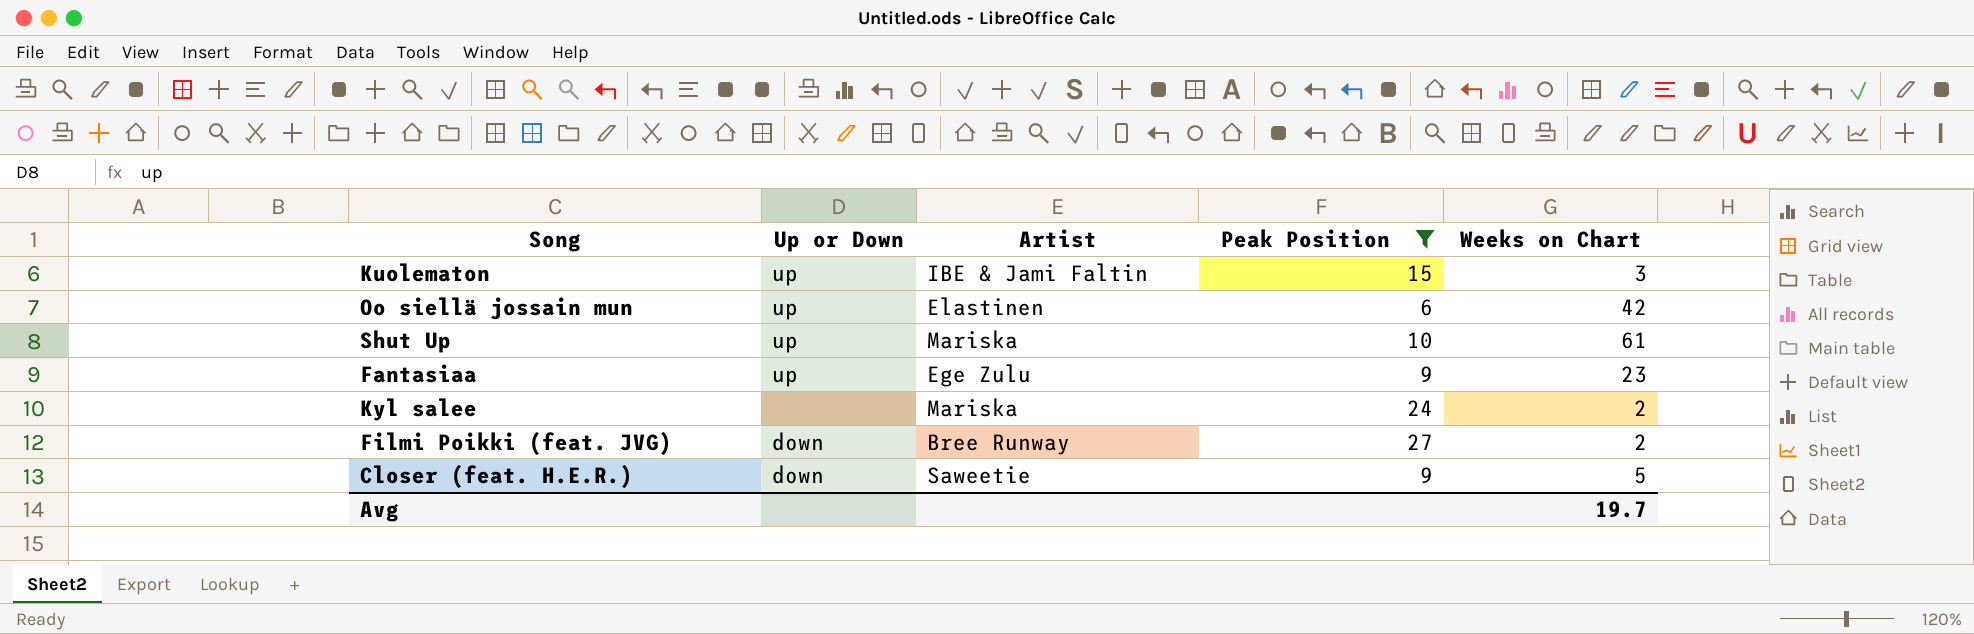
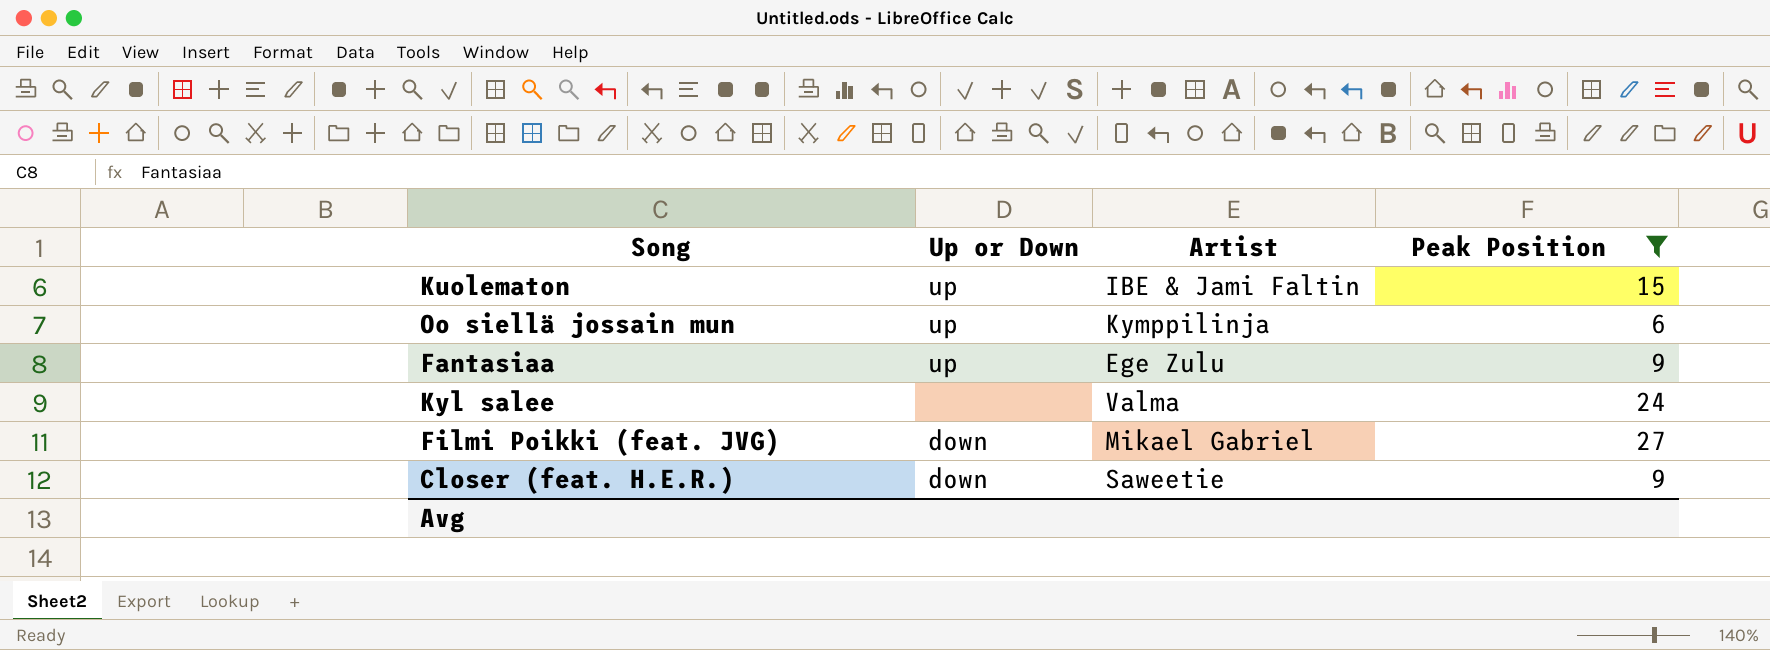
column Weeks on Chart | position: 5 -> none
row Shut Up: up | Mariska | 10 | 61 -> none
Oo siellä jossain mun | Artist: Elastinen -> Kymppilinja
Kyl salee | Artist: Mariska -> Valma
Filmi Poikki (feat. JVG) | Artist: Bree Runway -> Mikael Gabriel

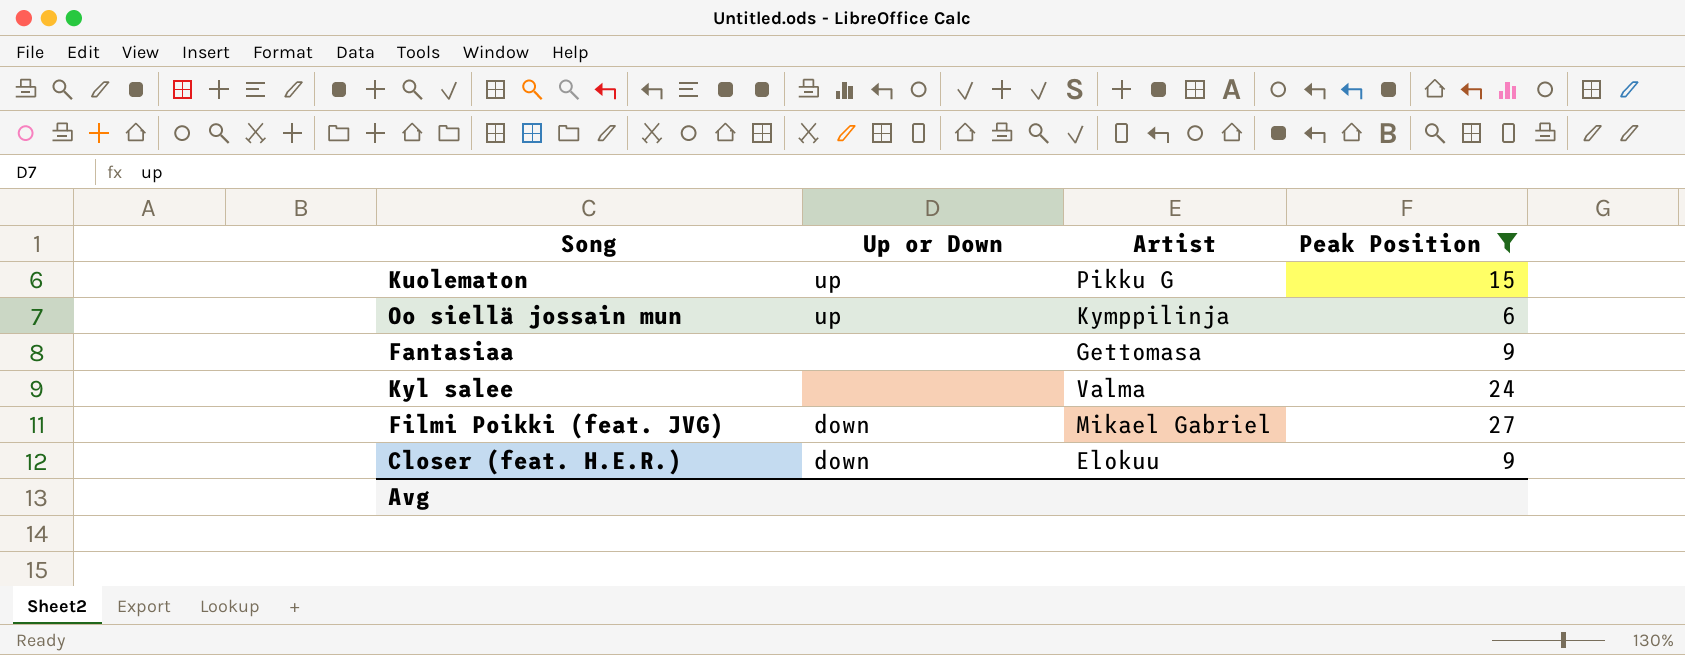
Kuolematon | Artist: IBE & Jami Faltin -> Pikku G
Fantasiaa | Up or Down: up -> none
Fantasiaa | Artist: Ege Zulu -> Gettomasa
Closer (feat. H.E.R.) | Artist: Saweetie -> Elokuu

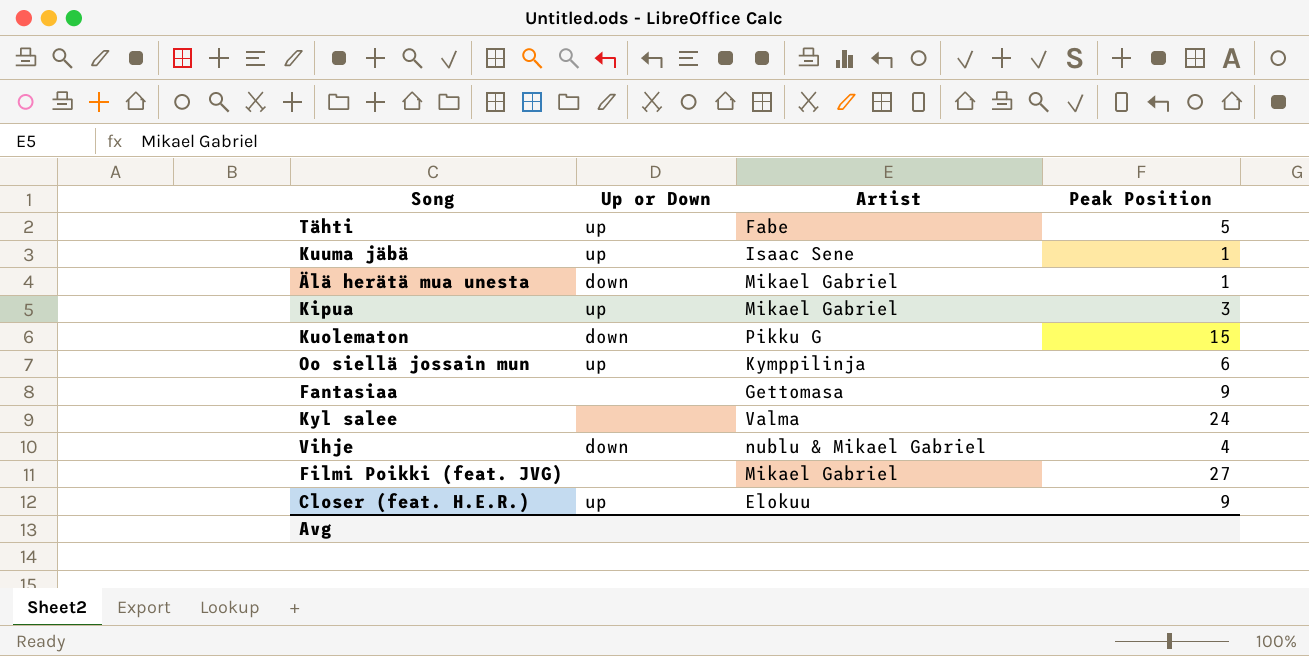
filter: Peak Position >= 6 -> none
Kuolematon | Up or Down: up -> down
Filmi Poikki (feat. JVG) | Up or Down: down -> none
Closer (feat. H.E.R.) | Up or Down: down -> up

